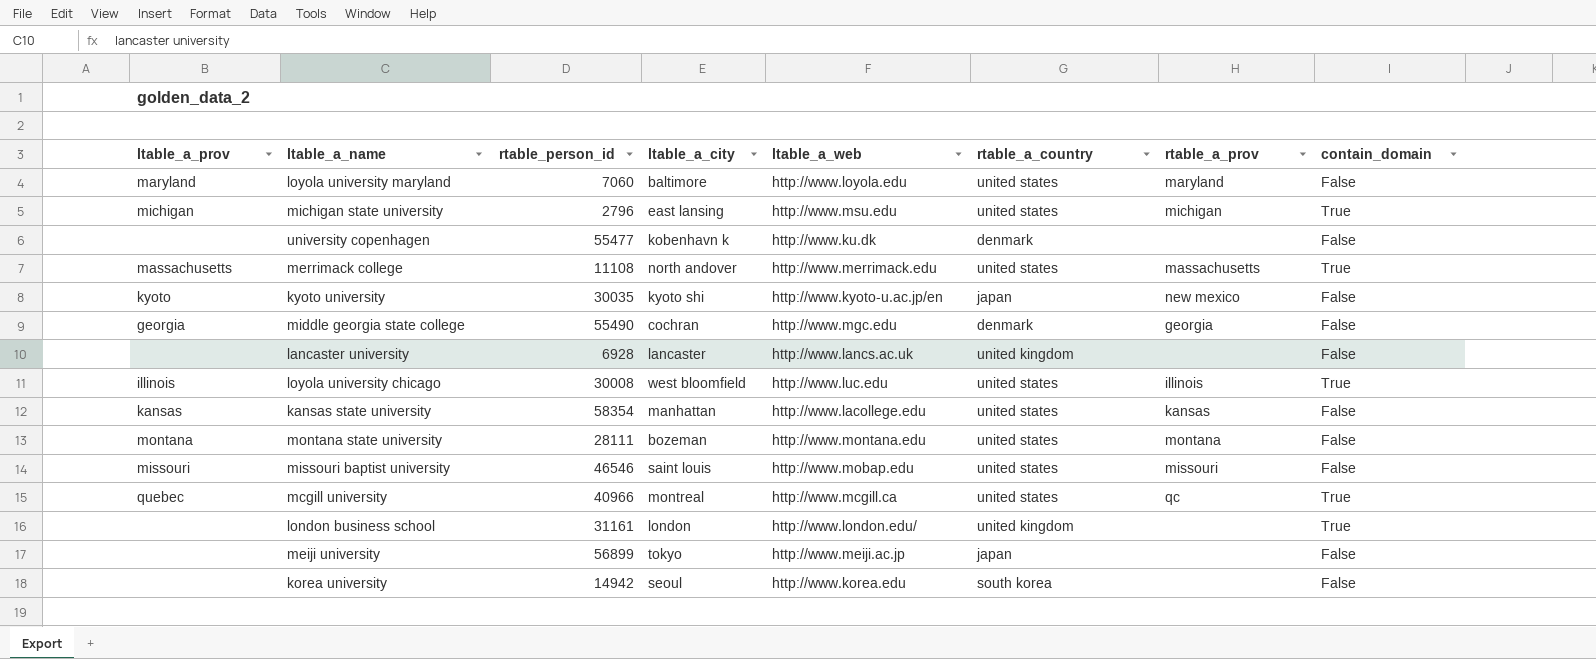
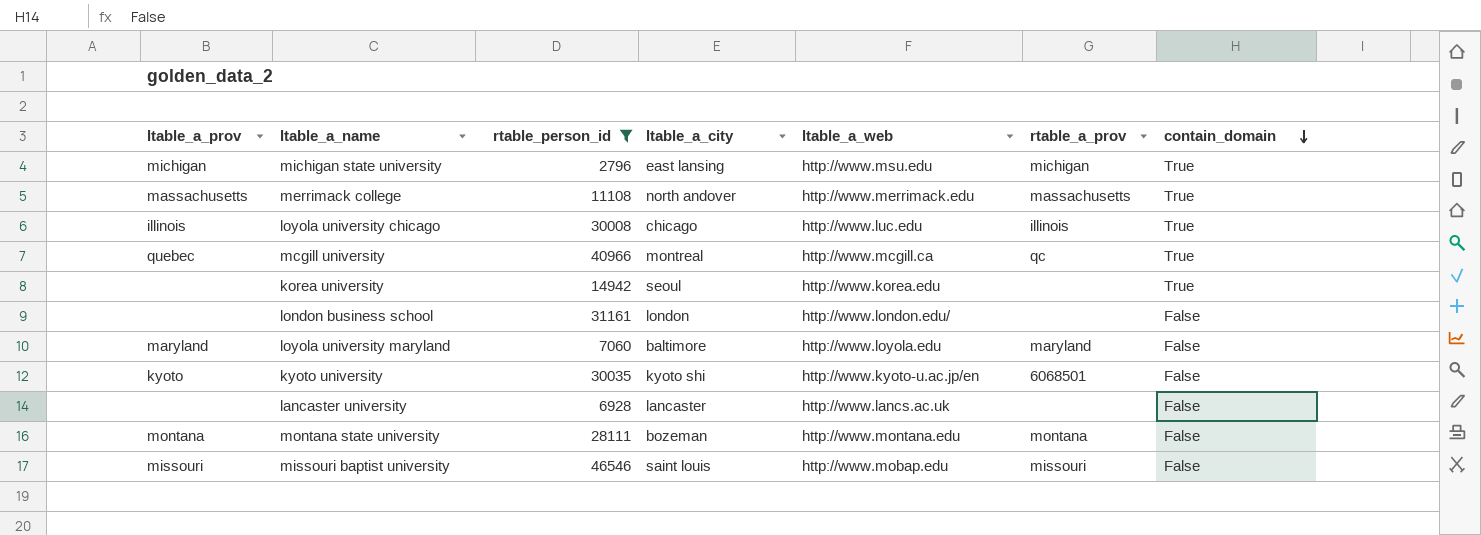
filter: none -> rtable_person_id <= 46546
row order: none -> contain_domain descending
column rtable_a_country | position: 6 -> none
loyola university chicago | ltable_a_city: west bloomfield -> chicago
korea university | contain_domain: False -> True
london business school | contain_domain: True -> False
kyoto university | rtable_a_prov: new mexico -> 6068501

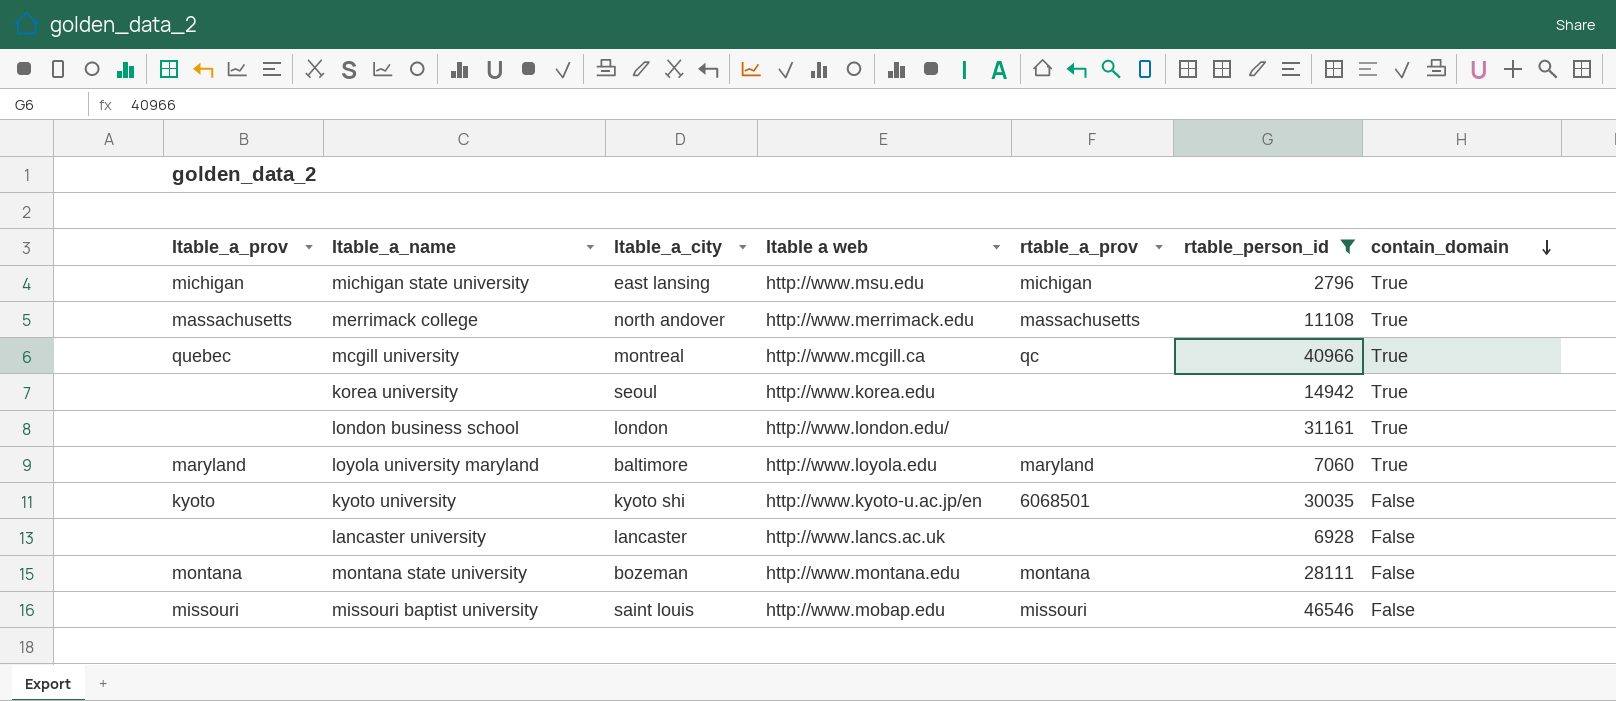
column name: ltable_a_web -> ltable a web
column rtable_person_id | position: 3 -> 6
row loyola university chicago: illinois | 30008 | chicago | http://www.luc.edu | illinois | True -> none
london business school | contain_domain: False -> True
loyola university maryland | contain_domain: False -> True

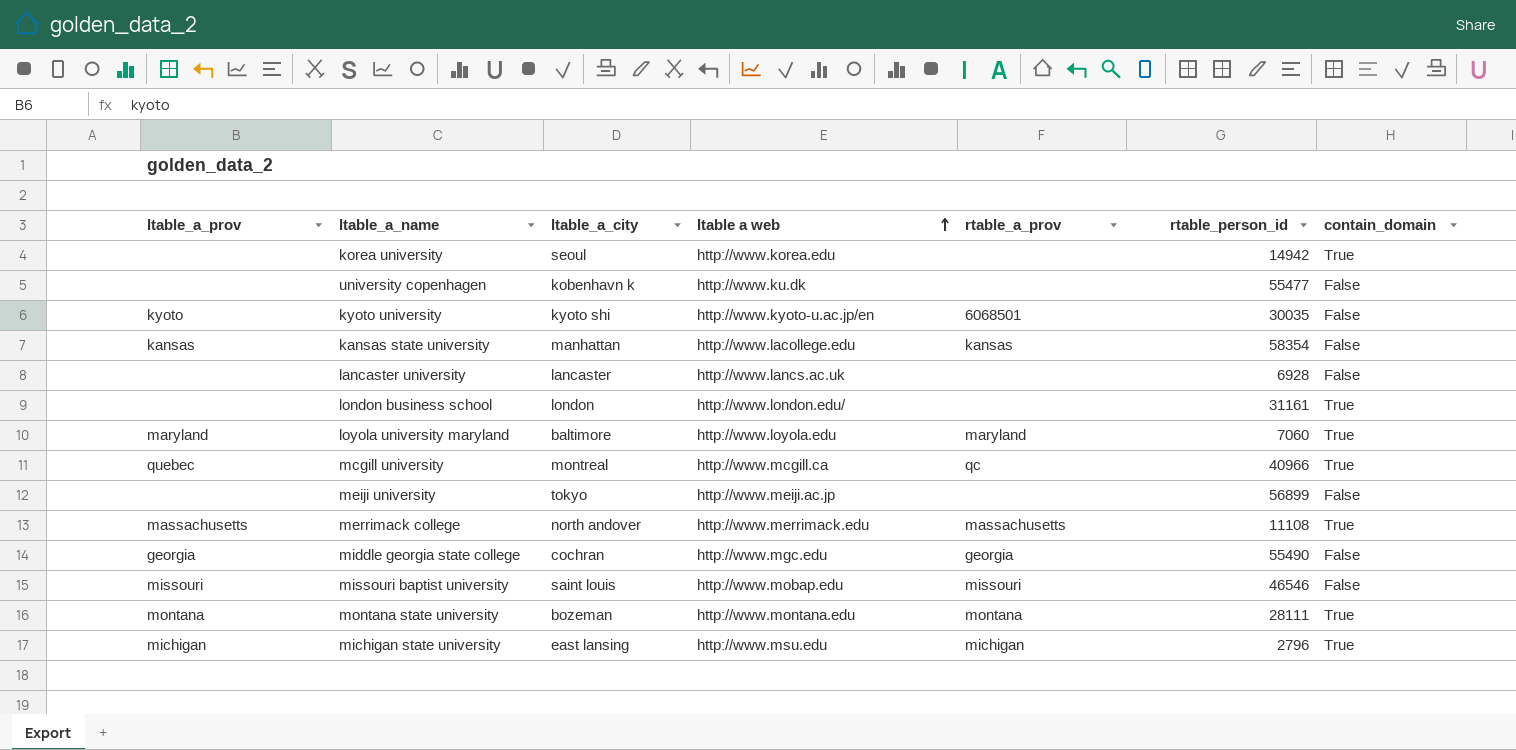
filter: rtable_person_id <= 46546 -> none
row order: contain_domain descending -> ltable a web ascending
montana state university | contain_domain: False -> True

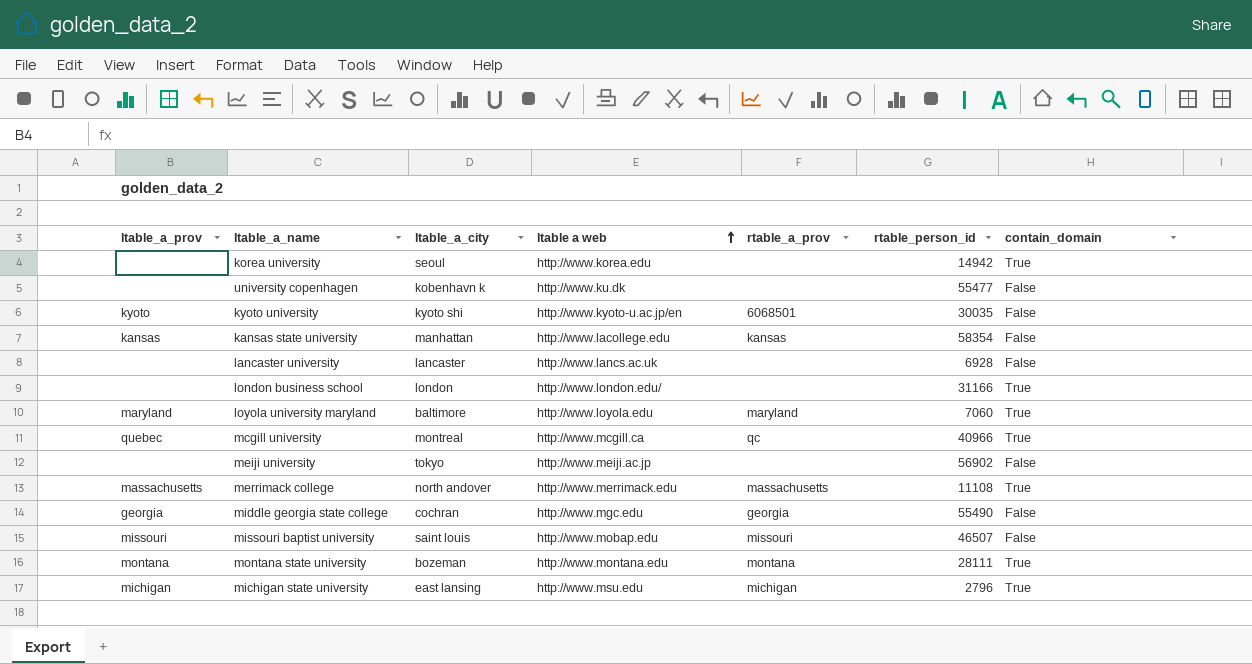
london business school | rtable_person_id: 31161 -> 31166
meiji university | rtable_person_id: 56899 -> 56902
missouri baptist university | rtable_person_id: 46546 -> 46507

